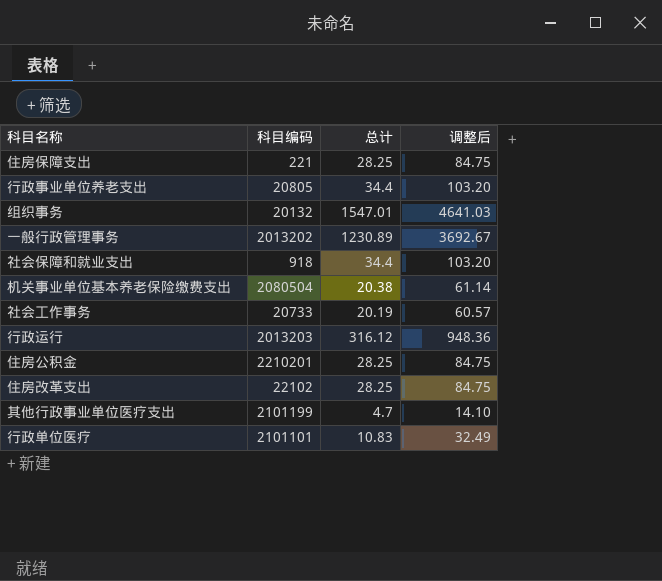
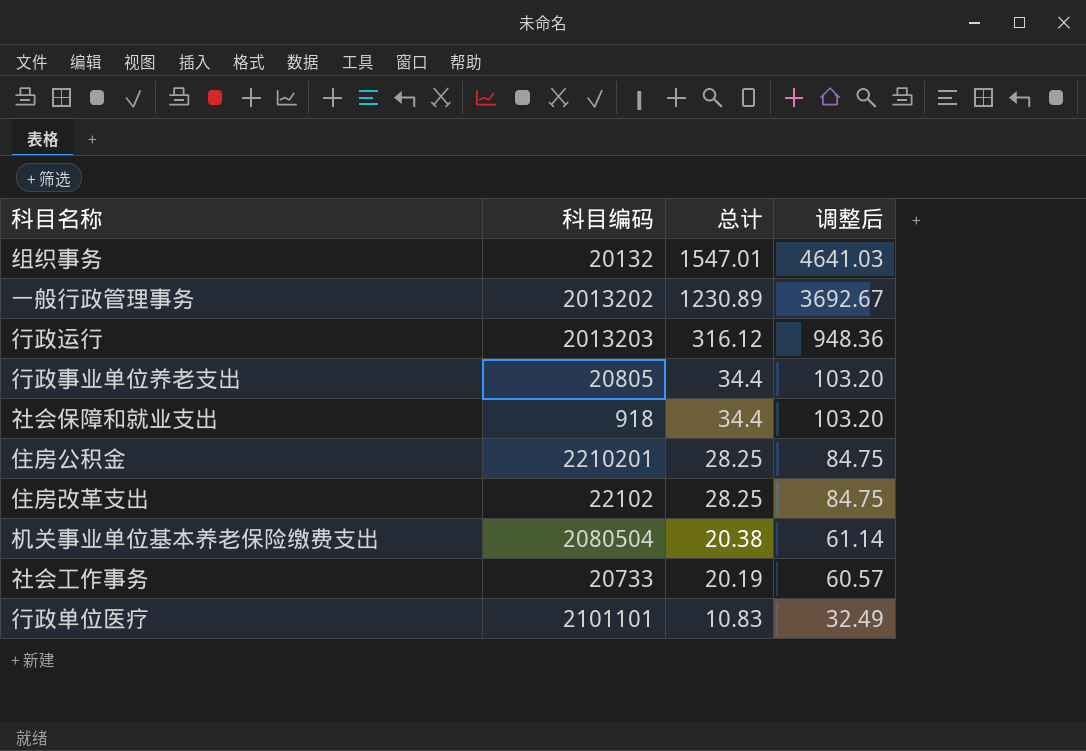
row order: none -> 总计 descending
row 住房保障支出: 221 | 28.25 | 84.75 -> none
row 其他行政事业单位医疗支出: 2101199 | 4.7 | 14.10 -> none

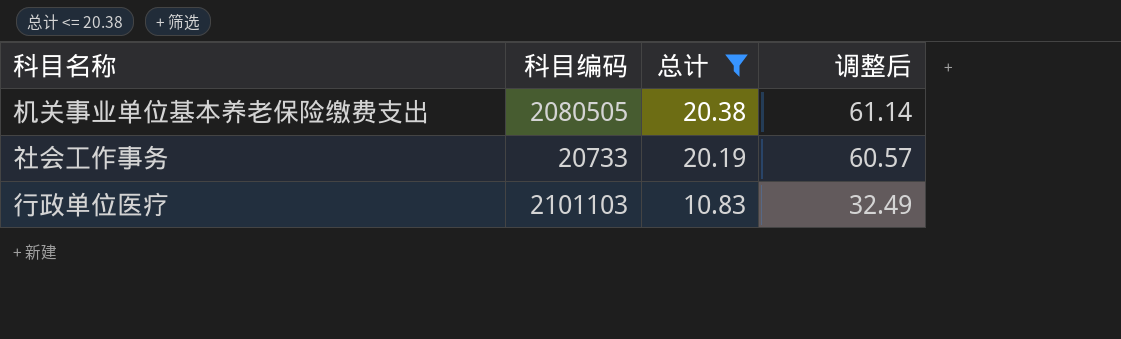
filter: none -> 总计 <= 20.38
机关事业单位基本养老保险缴费支出 | 科目编码: 2080504 -> 2080505
行政单位医疗 | 科目编码: 2101101 -> 2101103

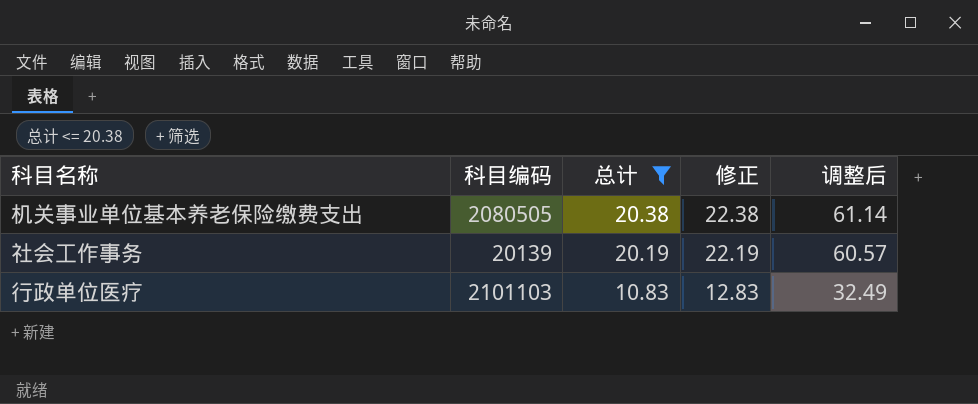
column 修正 | formula: none -> [总计] + 2
社会工作事务 | 科目编码: 20733 -> 20139

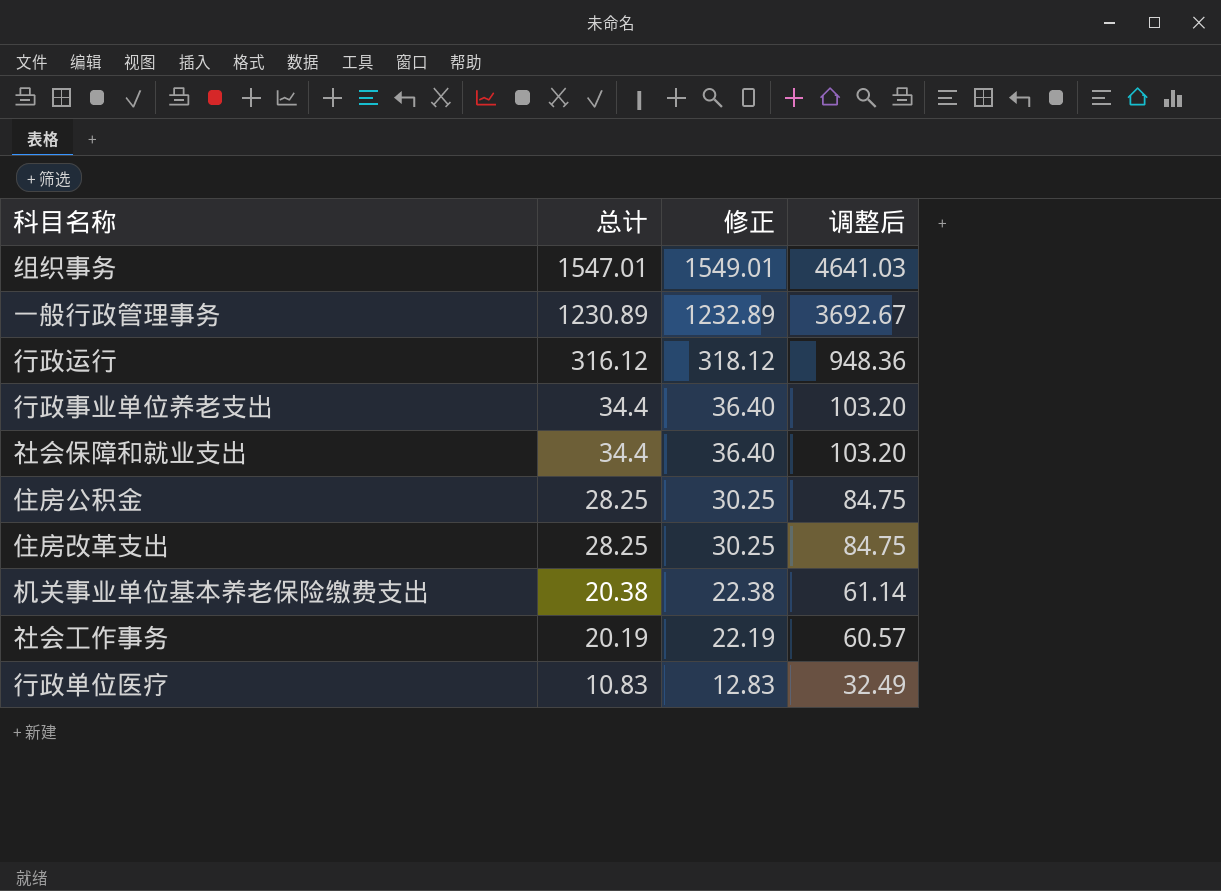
filter: 总计 <= 20.38 -> none
column 科目编码 | position: 2 -> none

